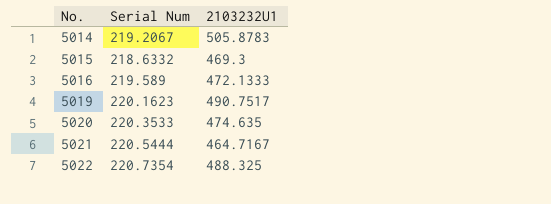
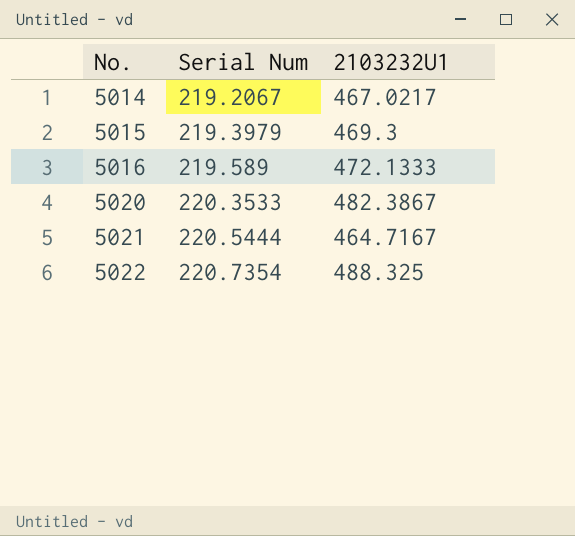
row 5019: 220.1623 | 490.7517 -> none
5014 | 2103232U1: 505.8783 -> 467.0217
5015 | Serial Num: 218.6332 -> 219.3979
5020 | 2103232U1: 474.635 -> 482.3867

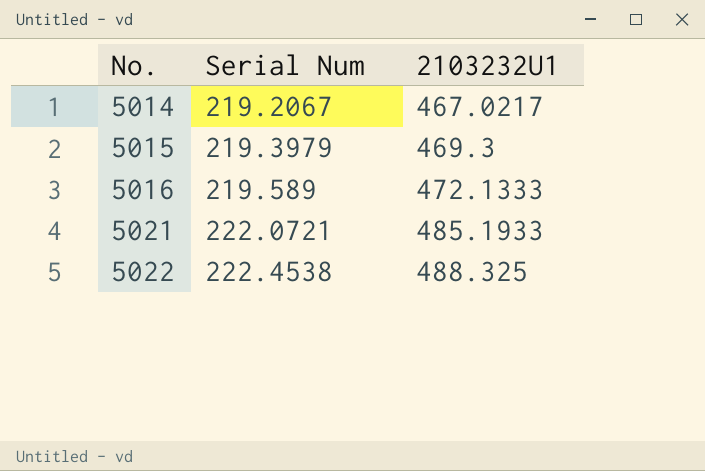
row 5020: 220.3533 | 482.3867 -> none
5021 | Serial Num: 220.5444 -> 222.0721
5021 | 2103232U1: 464.7167 -> 485.1933
5022 | Serial Num: 220.7354 -> 222.4538

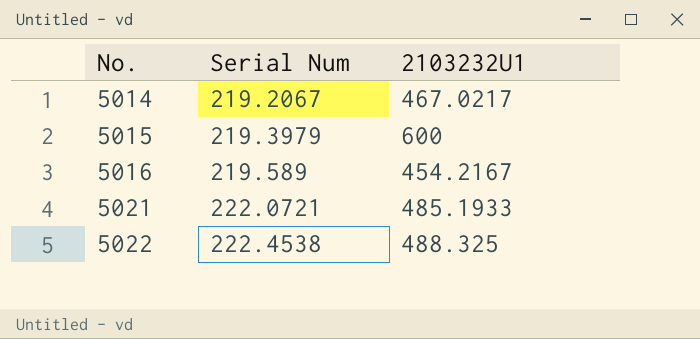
5015 | 2103232U1: 469.3 -> 600
5016 | 2103232U1: 472.1333 -> 454.2167

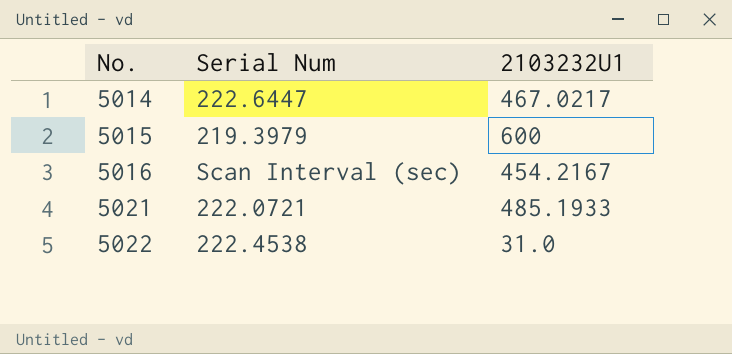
5014 | Serial Num: 219.2067 -> 222.6447
5016 | Serial Num: 219.589 -> Scan Interval (sec)
5022 | 2103232U1: 488.325 -> 31.0

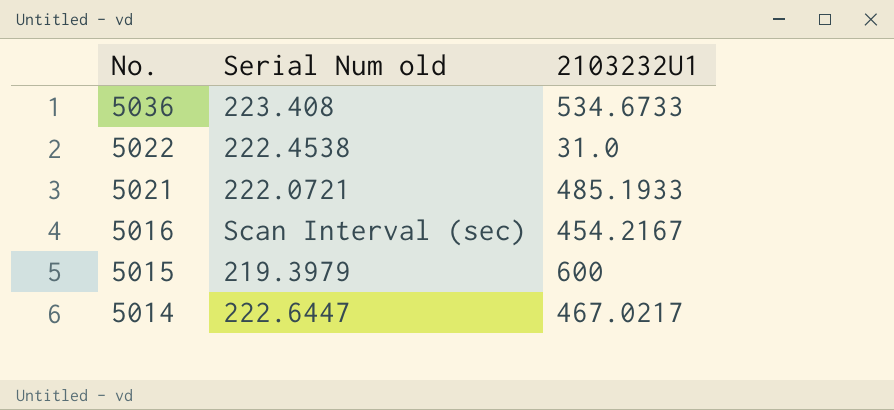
row order: No. ascending -> No. descending
column name: Serial Num -> Serial Num old
row 5036: none -> 223.408 | 534.6733

